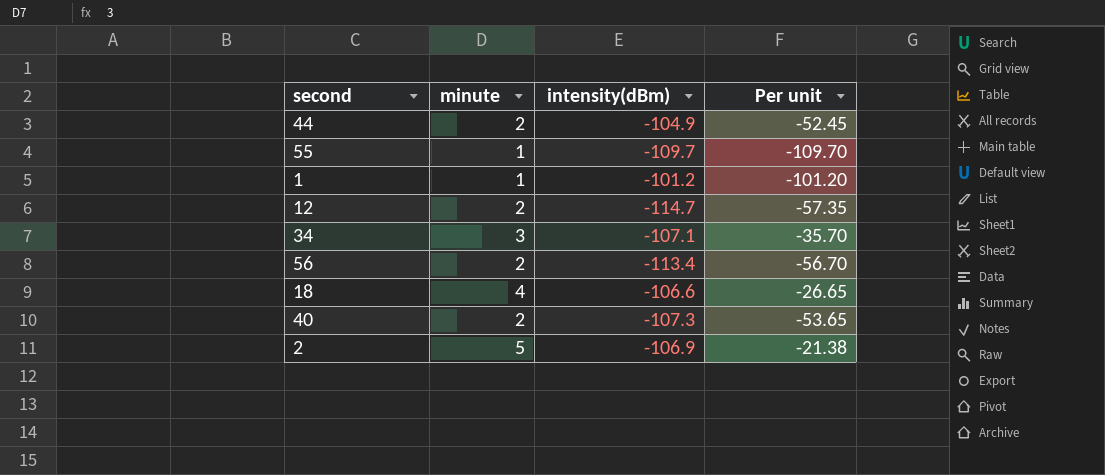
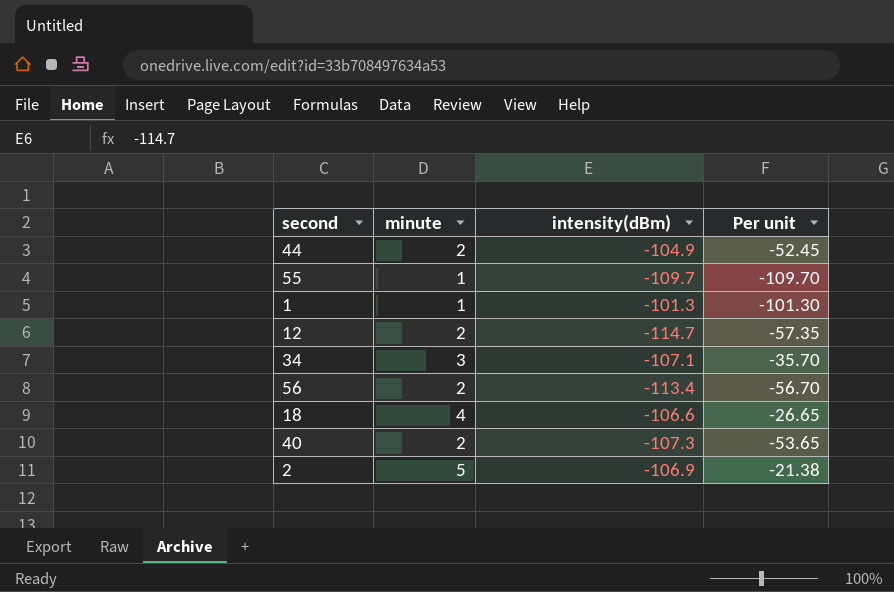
1 | intensity(dBm): -101.2 -> -101.3
1 | Per unit: -101.20 -> -101.30

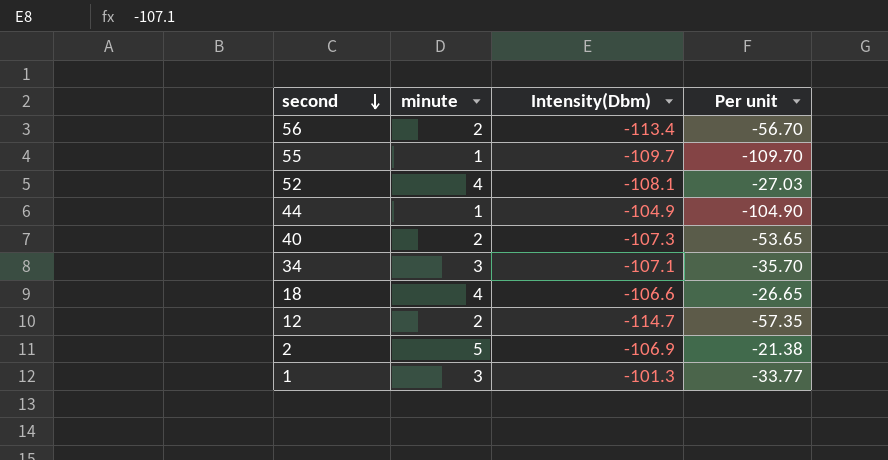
row order: none -> second descending
column name: intensity(dBm) -> Intensity(Dbm)
row 52: none -> 4 | -108.1 | -27.03
44 | minute: 2 -> 1
44 | Per unit: -52.45 -> -104.90
1 | minute: 1 -> 3
1 | Per unit: -101.30 -> -33.77

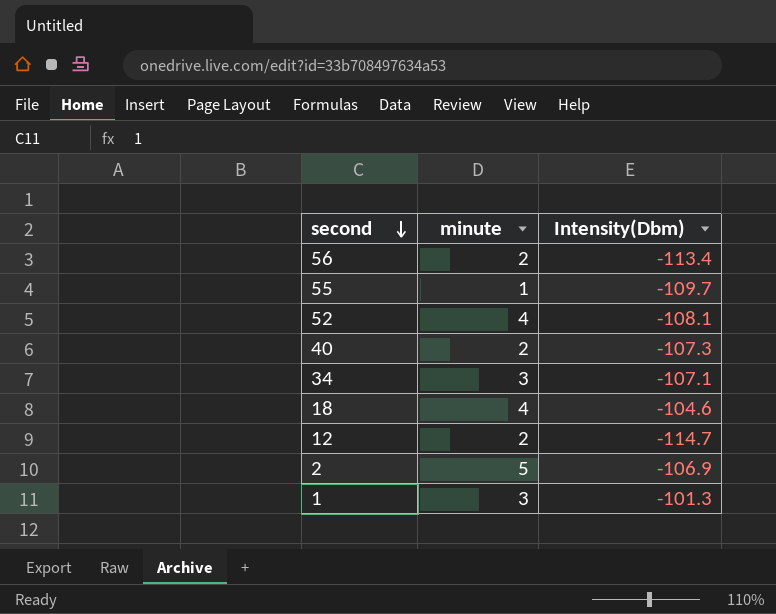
column Per unit | formula: [Intensity(Dbm)] / [minute] -> none
row 44: 1 | -104.9 | -104.90 -> none
18 | Intensity(Dbm): -106.6 -> -104.6

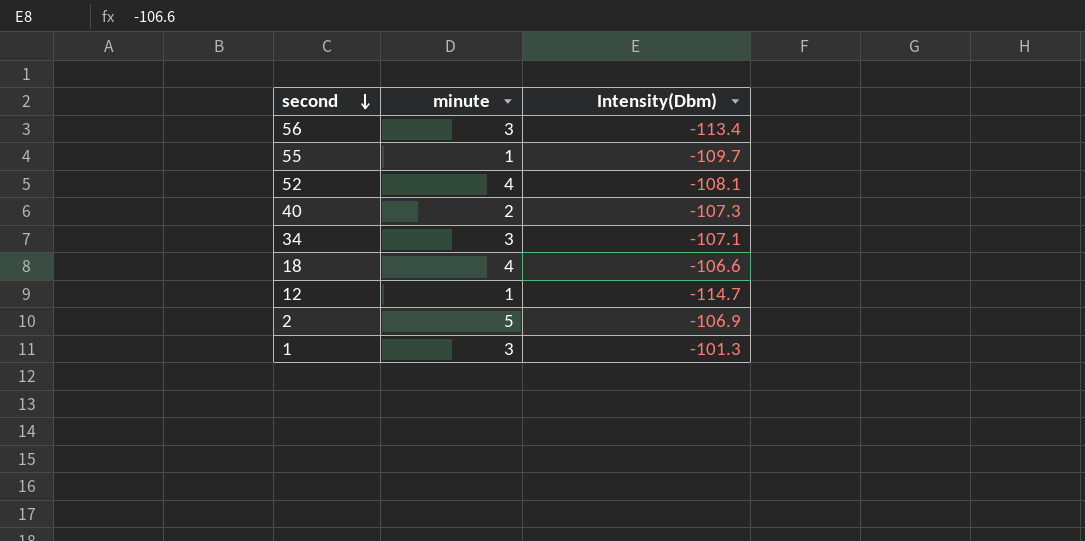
56 | minute: 2 -> 3
18 | Intensity(Dbm): -104.6 -> -106.6
12 | minute: 2 -> 1

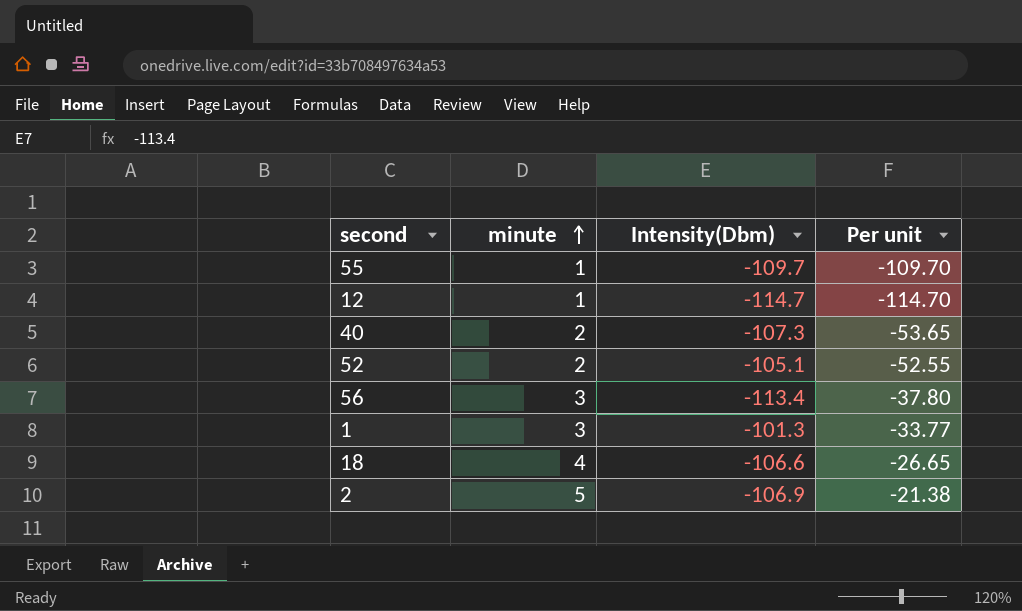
row order: second descending -> minute ascending
column Per unit | formula: none -> [Intensity(Dbm)] / [minute]
row 34: 3 | -107.1 -> none
52 | minute: 4 -> 2
52 | Intensity(Dbm): -108.1 -> -105.1

